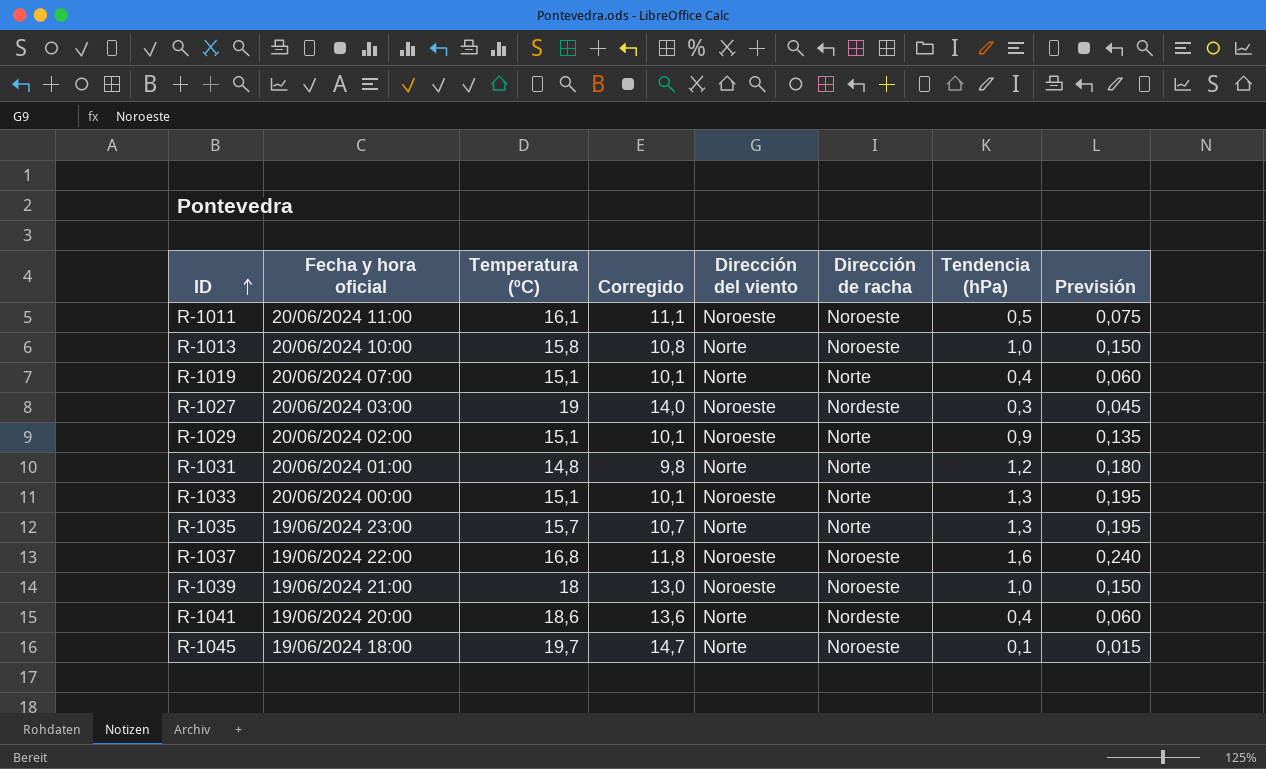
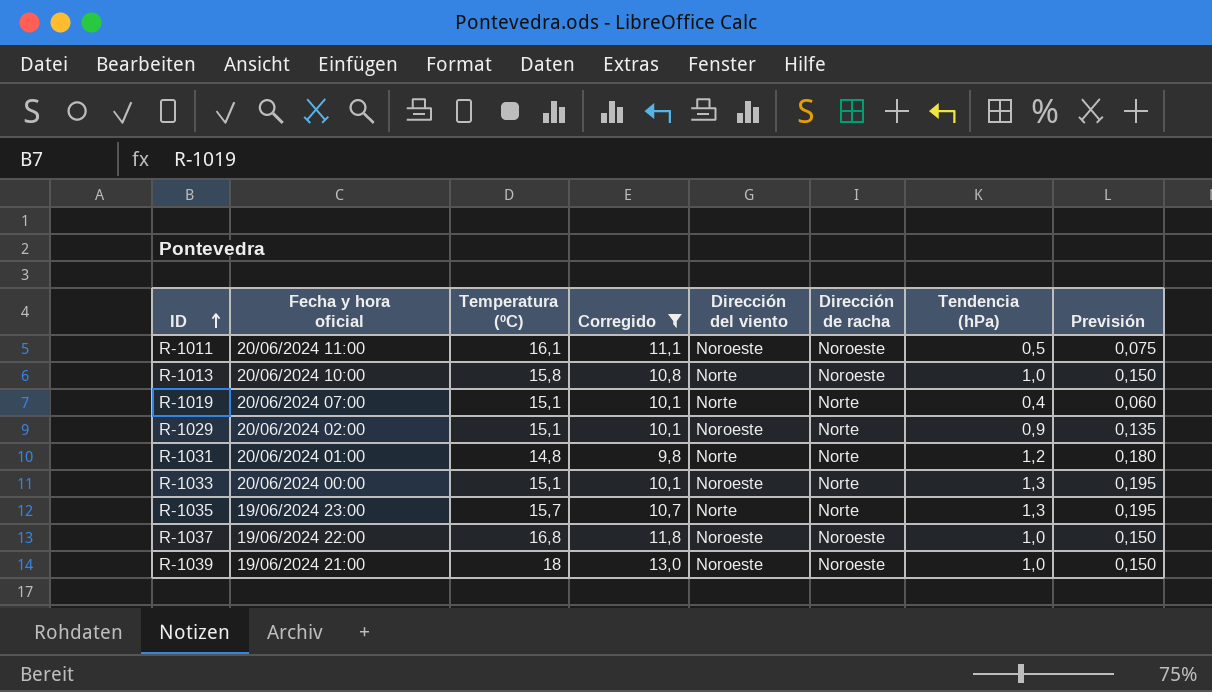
filter: none -> Corregido <= 13,0
R-1037 | Tendencia (hPa): 1,6 -> 1,0
R-1037 | Previsión: 0,240 -> 0,150

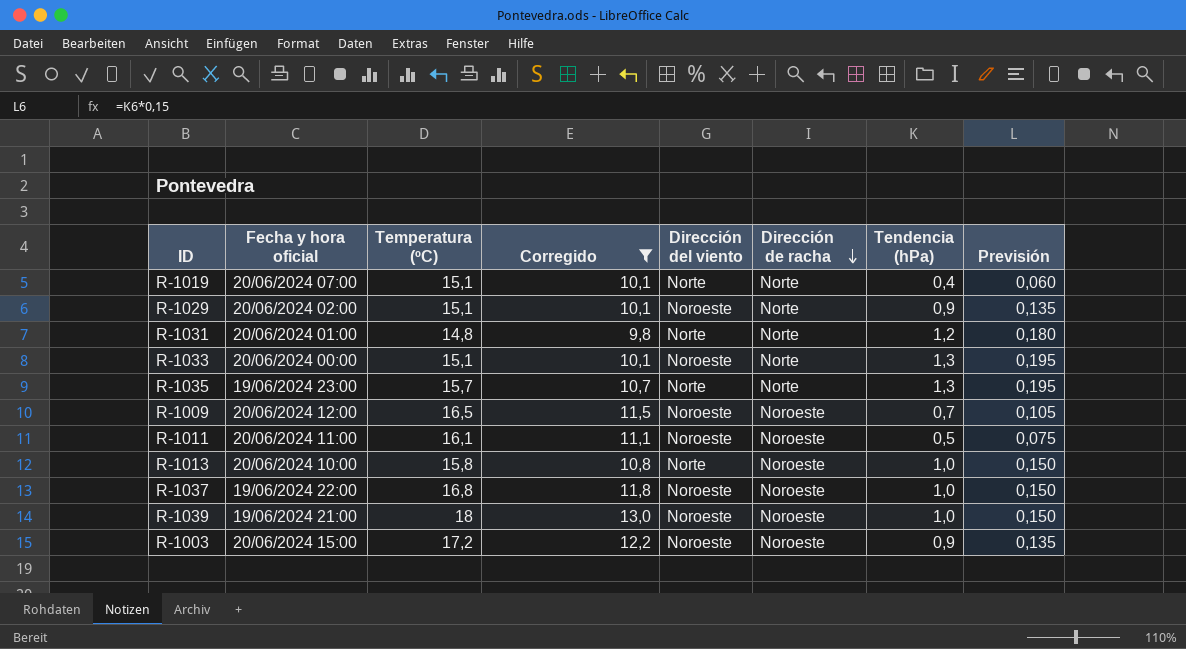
row order: ID ascending -> Dirección de racha descending
row R-1009: none -> 20/06/2024 12:00 | 16,5 | 11,5 | Noroeste | Noroeste | 0,7 | 0,105
row R-1003: none -> 20/06/2024 15:00 | 17,2 | 12,2 | Noroeste | Noroeste | 0,9 | 0,135

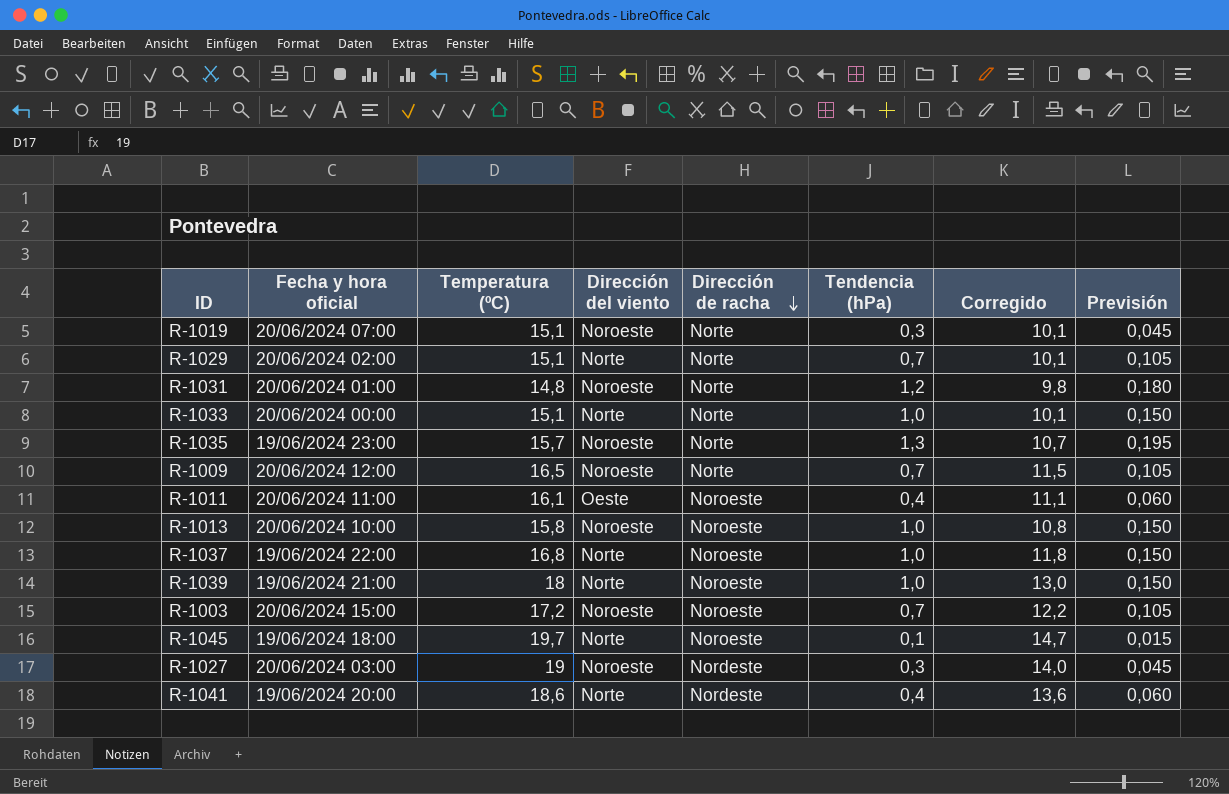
filter: Corregido <= 13,0 -> none
column Corregido | position: 4 -> 7
R-1019 | Dirección del viento: Norte -> Noroeste
R-1019 | Tendencia (hPa): 0,4 -> 0,3
R-1019 | Previsión: 0,060 -> 0,045
R-1029 | Dirección del viento: Noroeste -> Norte
R-1029 | Tendencia (hPa): 0,9 -> 0,7
R-1029 | Previsión: 0,135 -> 0,105
R-1031 | Dirección del viento: Norte -> Noroeste
R-1033 | Dirección del viento: Noroeste -> Norte
R-1033 | Tendencia (hPa): 1,3 -> 1,0
R-1033 | Previsión: 0,195 -> 0,150
R-1035 | Dirección del viento: Norte -> Noroeste
R-1009 | Dirección de racha: Noroeste -> Norte
R-1011 | Dirección del viento: Noroeste -> Oeste
R-1011 | Tendencia (hPa): 0,5 -> 0,4
R-1011 | Previsión: 0,075 -> 0,060
R-1013 | Dirección del viento: Norte -> Noroeste
R-1037 | Dirección del viento: Noroeste -> Norte
R-1039 | Dirección del viento: Noroeste -> Norte
R-1003 | Tendencia (hPa): 0,9 -> 0,7
R-1003 | Previsión: 0,135 -> 0,105

